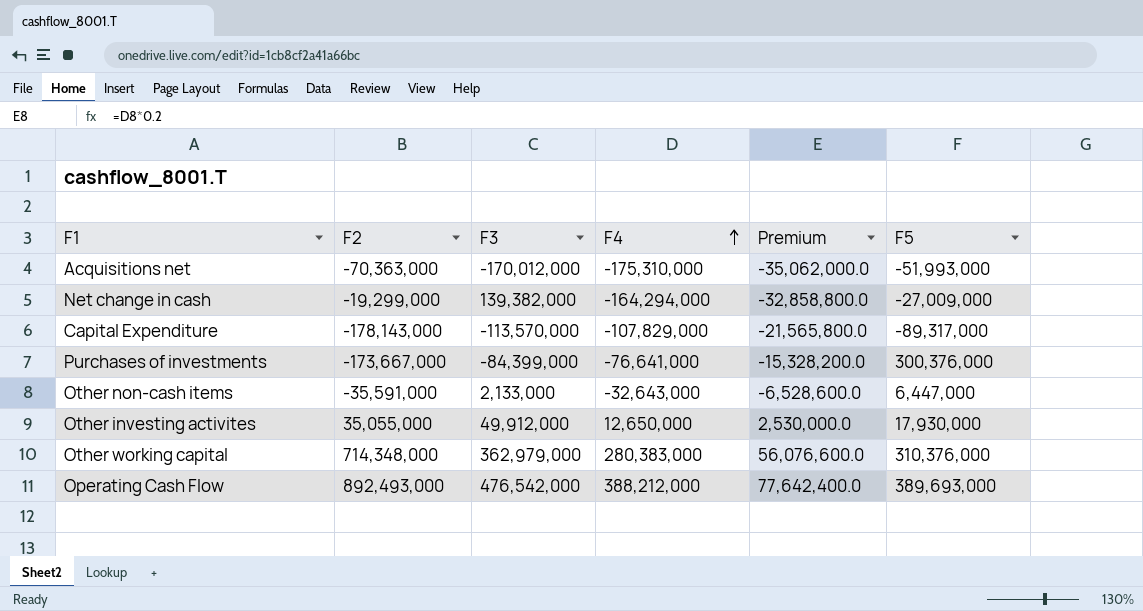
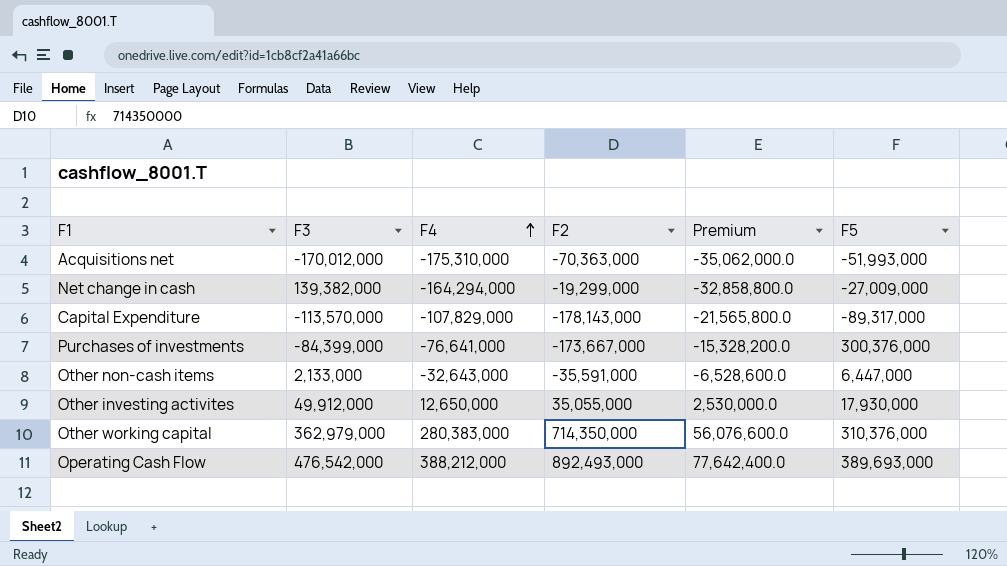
column F2 | position: 2 -> 4
Other working capital | F2: 714,348,000 -> 714,350,000

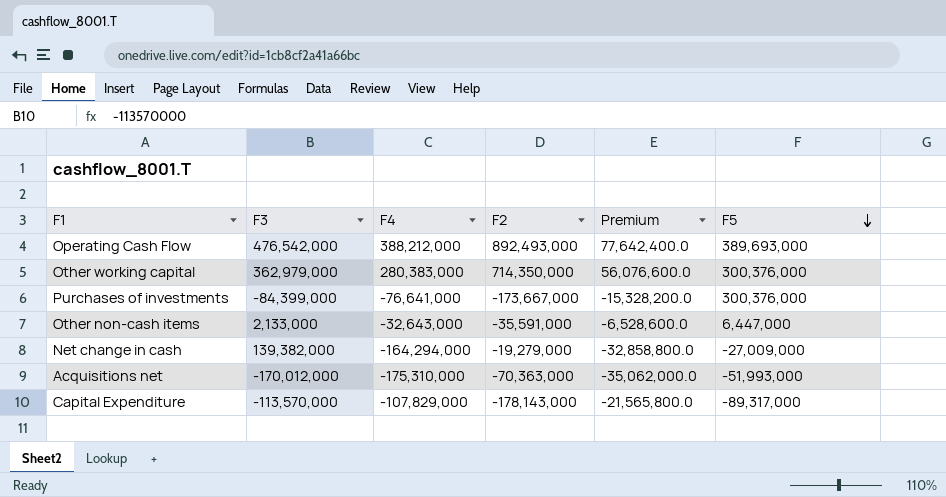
row order: F4 ascending -> F5 descending
row Other investing activites: 49,912,000 | 12,650,000 | 35,055,000 | 2,530,000.0 | 17,930,000 -> none
Other working capital | F5: 310,376,000 -> 300,376,000
Net change in cash | F2: -19,299,000 -> -19,279,000

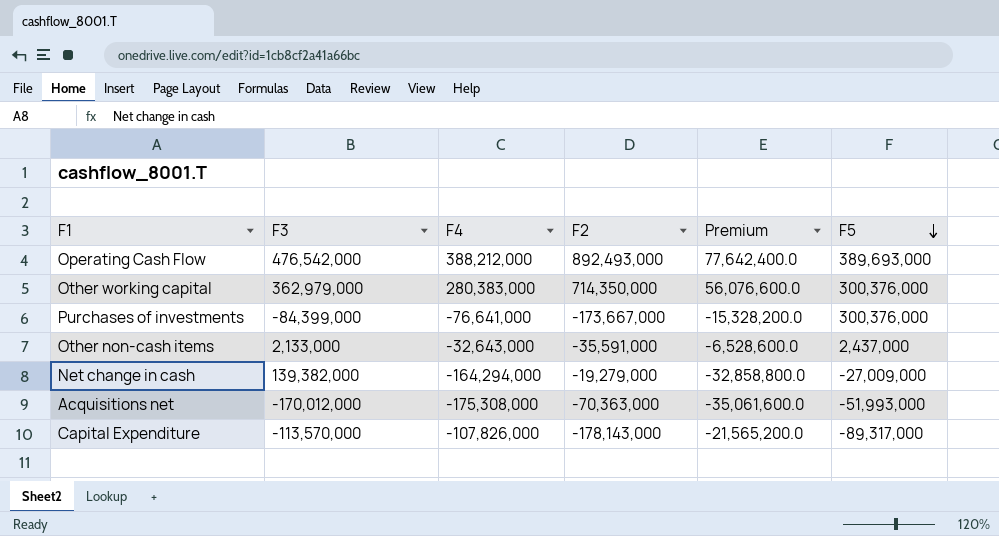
Other non-cash items | F5: 6,447,000 -> 2,437,000
Acquisitions net | F4: -175,310,000 -> -175,308,000
Acquisitions net | Premium: -35,062,000.0 -> -35,061,600.0
Capital Expenditure | F4: -107,829,000 -> -107,826,000
Capital Expenditure | Premium: -21,565,800.0 -> -21,565,200.0

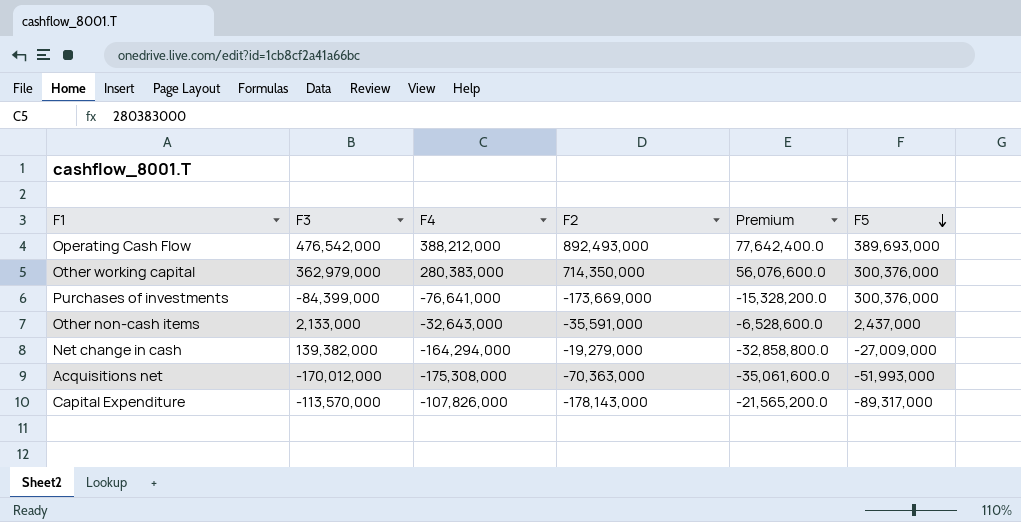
Purchases of investments | F2: -173,667,000 -> -173,669,000

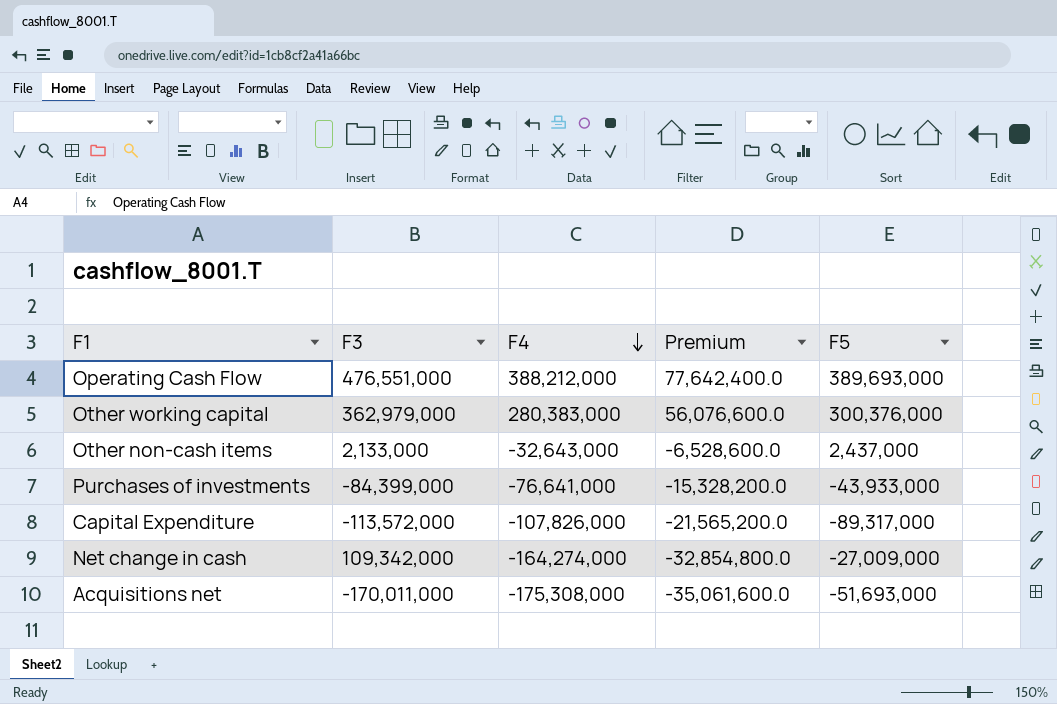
row order: F5 descending -> F4 descending
column F2 | position: 4 -> none
Operating Cash Flow | F3: 476,542,000 -> 476,551,000
Purchases of investments | F5: 300,376,000 -> -43,933,000
Capital Expenditure | F3: -113,570,000 -> -113,572,000
Net change in cash | F3: 139,382,000 -> 109,342,000
Net change in cash | F4: -164,294,000 -> -164,274,000
Net change in cash | Premium: -32,858,800.0 -> -32,854,800.0
Acquisitions net | F3: -170,012,000 -> -170,011,000
Acquisitions net | F5: -51,993,000 -> -51,693,000

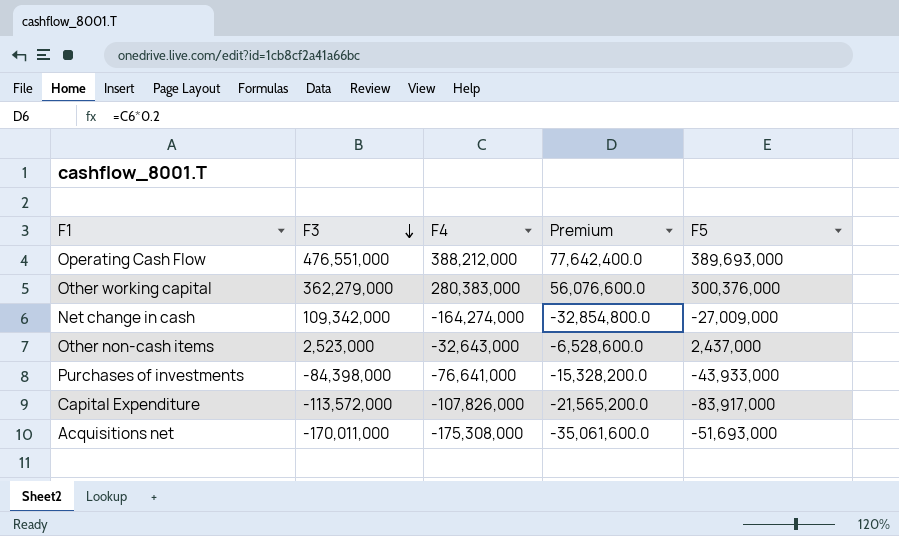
row order: F4 descending -> F3 descending
Other working capital | F3: 362,979,000 -> 362,279,000
Other non-cash items | F3: 2,133,000 -> 2,523,000
Purchases of investments | F3: -84,399,000 -> -84,398,000
Capital Expenditure | F5: -89,317,000 -> -83,917,000

